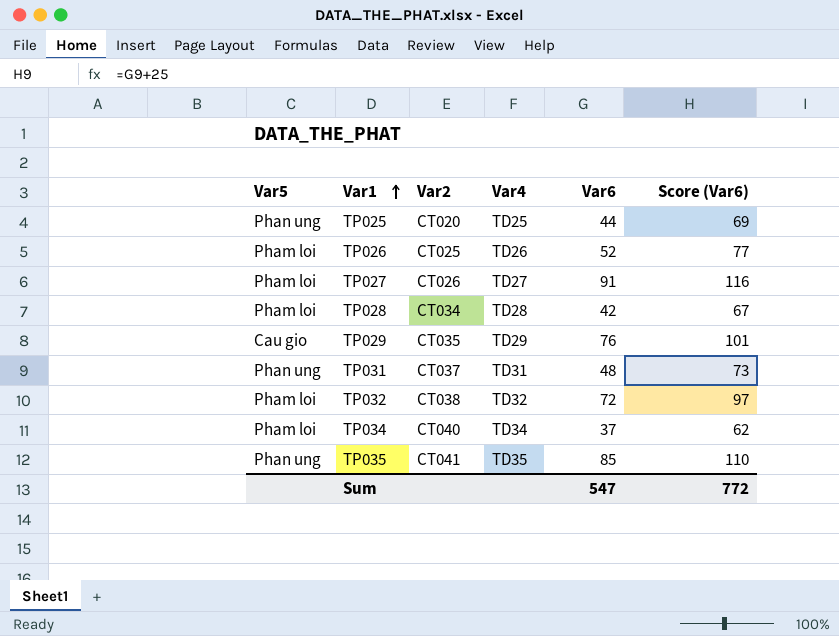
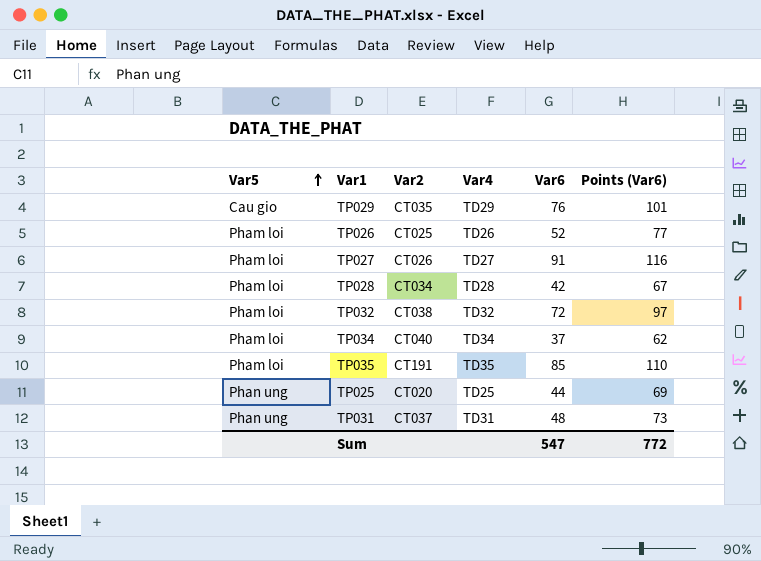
row order: Var1 ascending -> Var5 ascending
column name: Score (Var6) -> Points (Var6)
TP035 | Var5: Phan ung -> Pham loi
TP035 | Var2: CT041 -> CT191

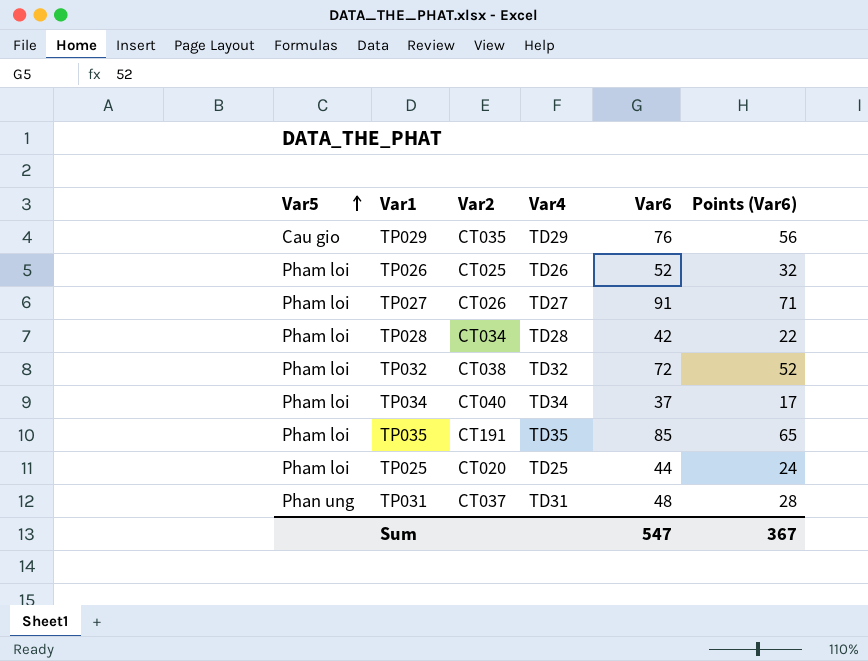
column Points (Var6) | formula: [Var6] + 25 -> [Var6] - 20
TP025 | Var5: Phan ung -> Pham loi
Sum | Points (Var6): 772 -> 367

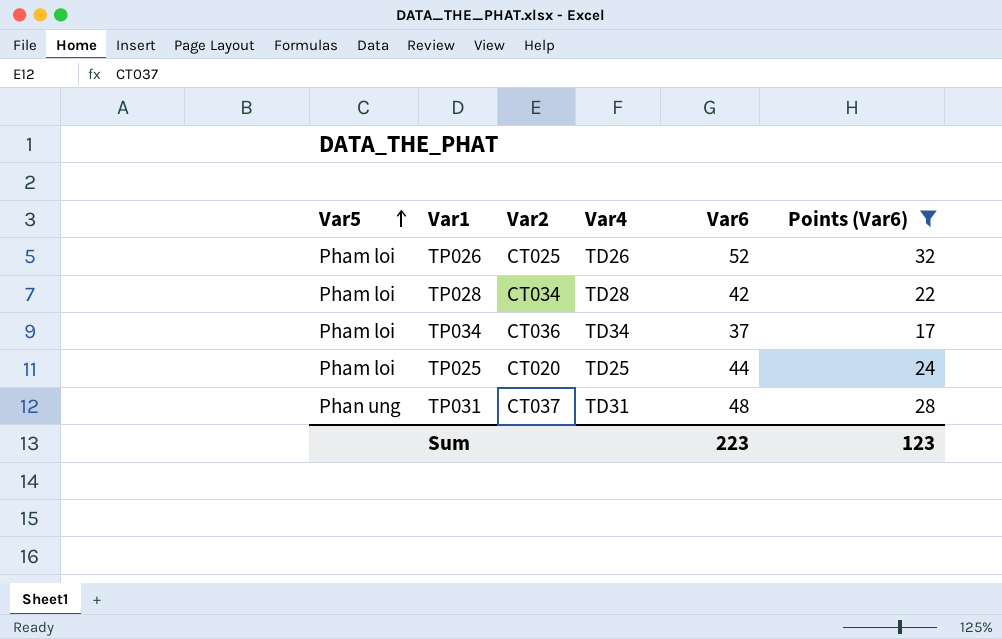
filter: none -> Points (Var6) <= 32
TP034 | Var2: CT040 -> CT036
Sum | Var6: 547 -> 223
Sum | Points (Var6): 367 -> 123

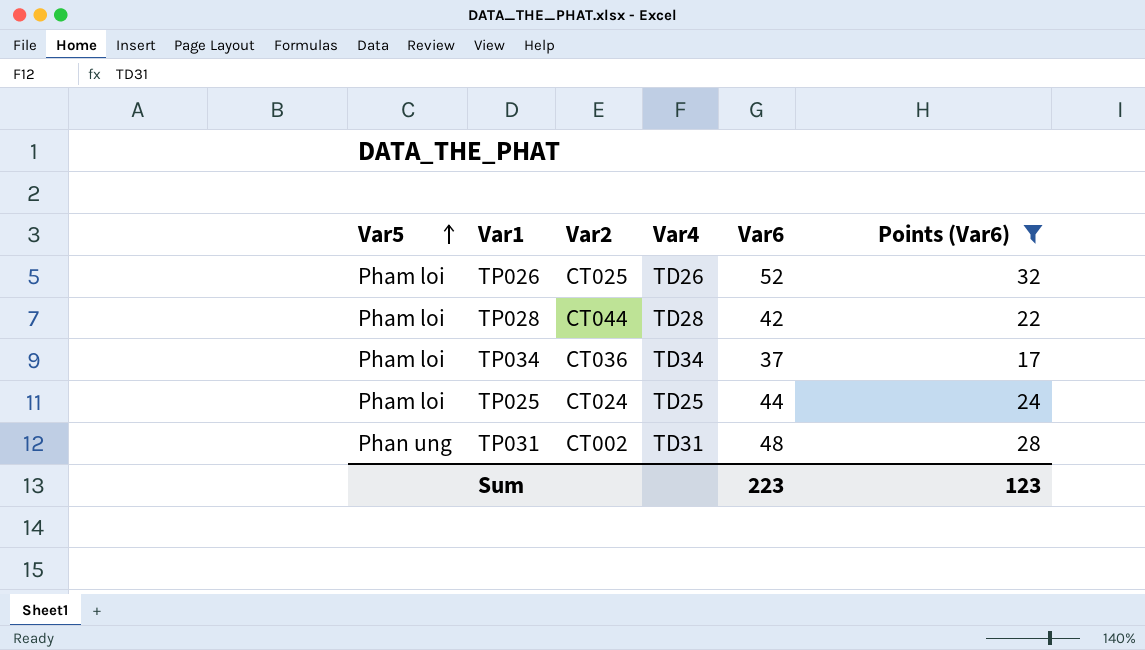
TP028 | Var2: CT034 -> CT044
TP025 | Var2: CT020 -> CT024
TP031 | Var2: CT037 -> CT002

